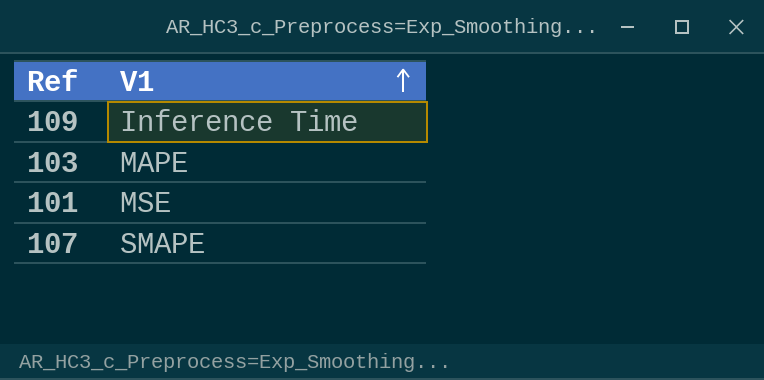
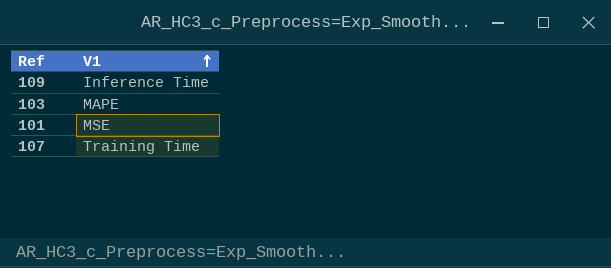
107 | V1: SMAPE -> Training Time

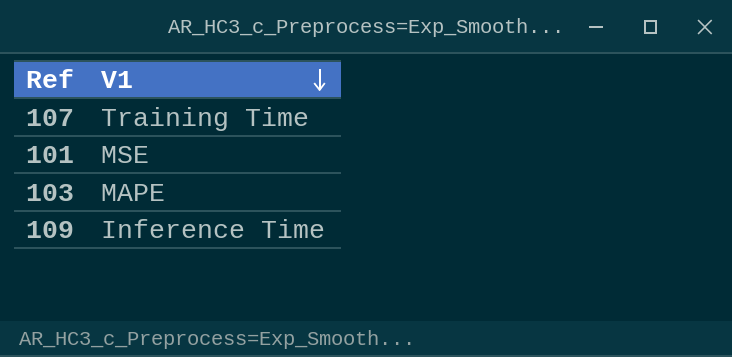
row order: V1 ascending -> V1 descending

